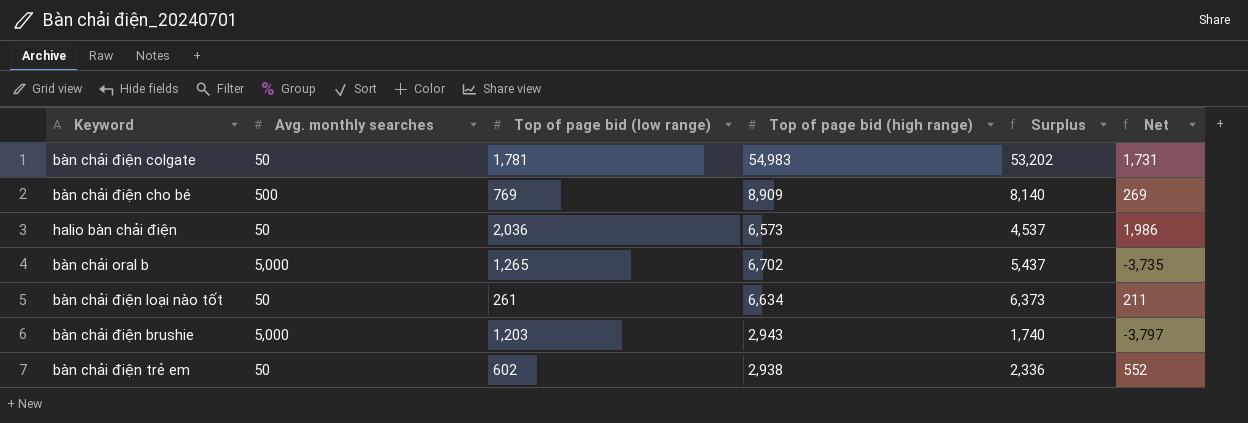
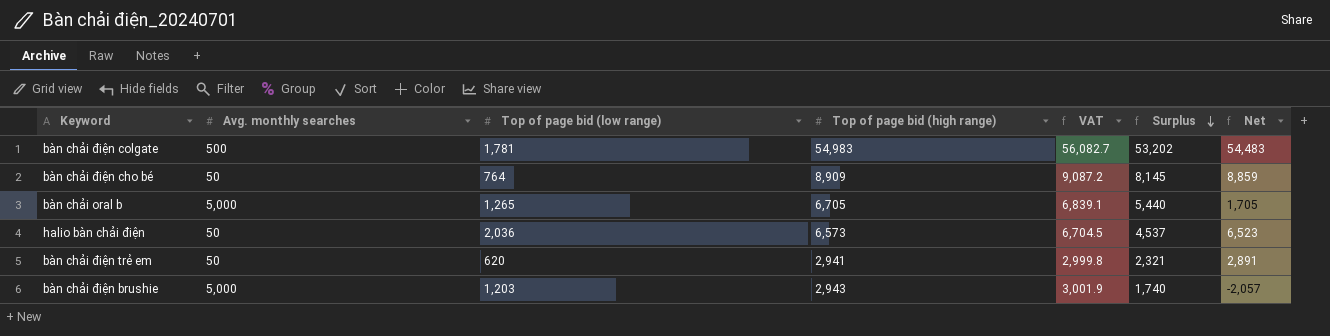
row order: none -> Surplus descending
column VAT | formula: none -> [Top of page bid (high range)] * 1.02
column Net | formula: [Top of page bid (low range)] - [Avg. monthly searches] -> [Top of page bid (high range)] - [Avg. monthly searches]
row bàn chải điện loại nào tốt: 50 | 261 | 6,634 | 6,373 | 211 -> none
bàn chải điện colgate | Avg. monthly searches: 50 -> 500
bàn chải điện cho bé | Avg. monthly searches: 500 -> 50
bàn chải điện cho bé | Top of page bid (low range): 769 -> 764
bàn chải điện cho bé | Surplus: 8,140 -> 8,145
bàn chải oral b | Top of page bid (high range): 6,702 -> 6,705
bàn chải oral b | Surplus: 5,437 -> 5,440
bàn chải điện trẻ em | Top of page bid (low range): 602 -> 620
bàn chải điện trẻ em | Top of page bid (high range): 2,938 -> 2,941
bàn chải điện trẻ em | Surplus: 2,336 -> 2,321

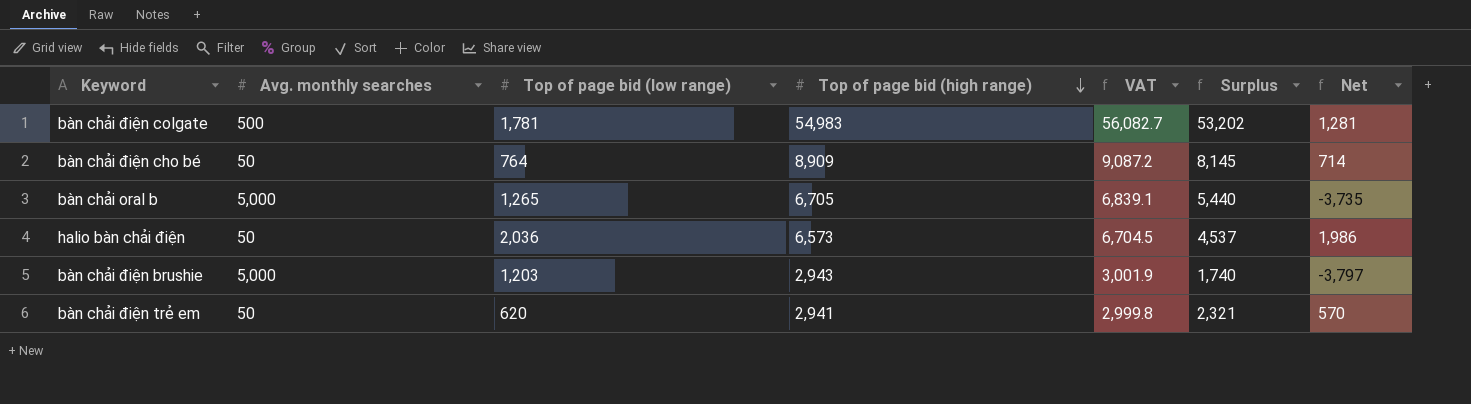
row order: Surplus descending -> Top of page bid (high range) descending
column Net | formula: [Top of page bid (high range)] - [Avg. monthly searches] -> [Top of page bid (low range)] - [Avg. monthly searches]

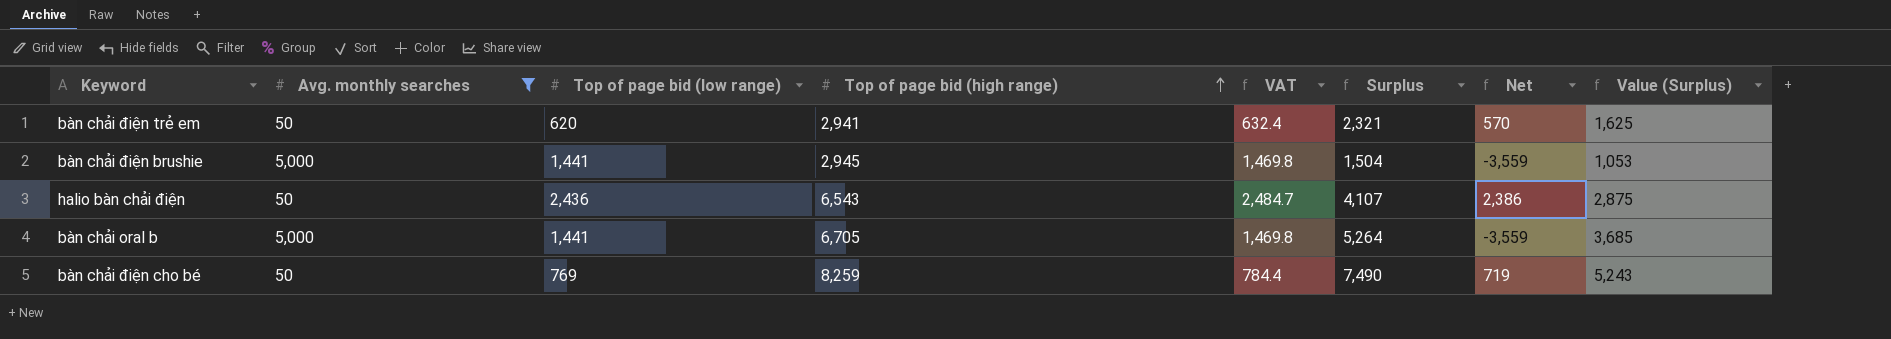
filter: none -> Avg. monthly searches != 500
row order: Top of page bid (high range) descending -> Top of page bid (high range) ascending
column VAT | formula: [Top of page bid (high range)] * 1.02 -> [Top of page bid (low range)] * 1.02
column Value (Surplus) | formula: none -> [Surplus] * 0.7
bàn chải điện brushie | Top of page bid (low range): 1,203 -> 1,441
bàn chải điện brushie | Top of page bid (high range): 2,943 -> 2,945
bàn chải điện brushie | Surplus: 1,740 -> 1,504
bàn chải điện brushie | Net: -3,797 -> -3,559
halio bàn chải điện | Top of page bid (low range): 2,036 -> 2,436
halio bàn chải điện | Top of page bid (high range): 6,573 -> 6,543
halio bàn chải điện | Surplus: 4,537 -> 4,107
halio bàn chải điện | Net: 1,986 -> 2,386
bàn chải oral b | Top of page bid (low range): 1,265 -> 1,441
bàn chải oral b | Surplus: 5,440 -> 5,264
bàn chải oral b | Net: -3,735 -> -3,559
bàn chải điện cho bé | Top of page bid (low range): 764 -> 769
bàn chải điện cho bé | Top of page bid (high range): 8,909 -> 8,259
bàn chải điện cho bé | Surplus: 8,145 -> 7,490
bàn chải điện cho bé | Net: 714 -> 719

